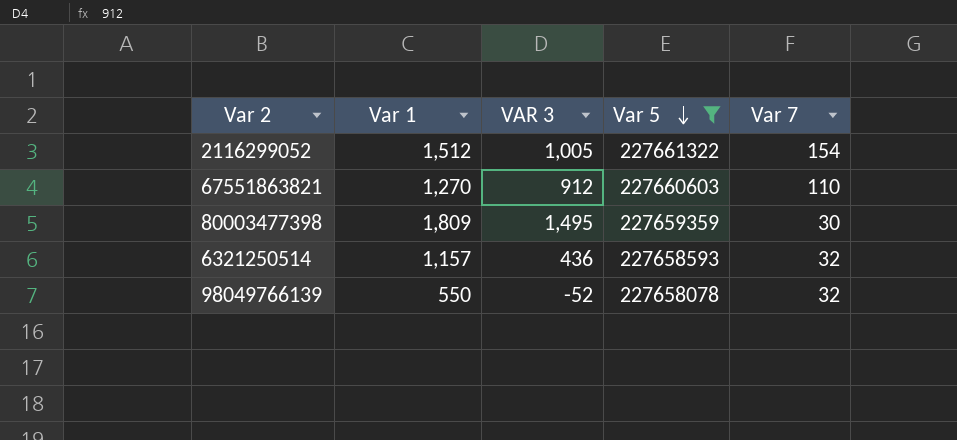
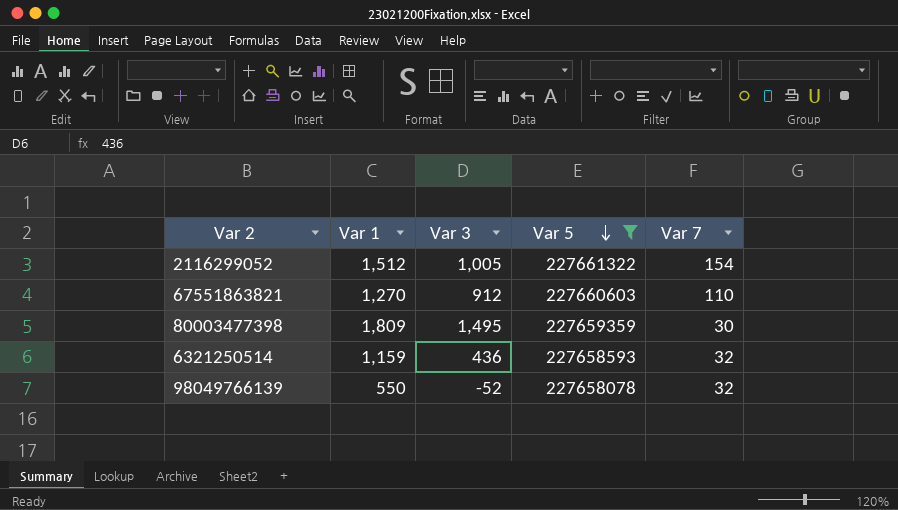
column name: VAR 3 -> Var 3
6321250514 | Var 1: 1,157 -> 1,159

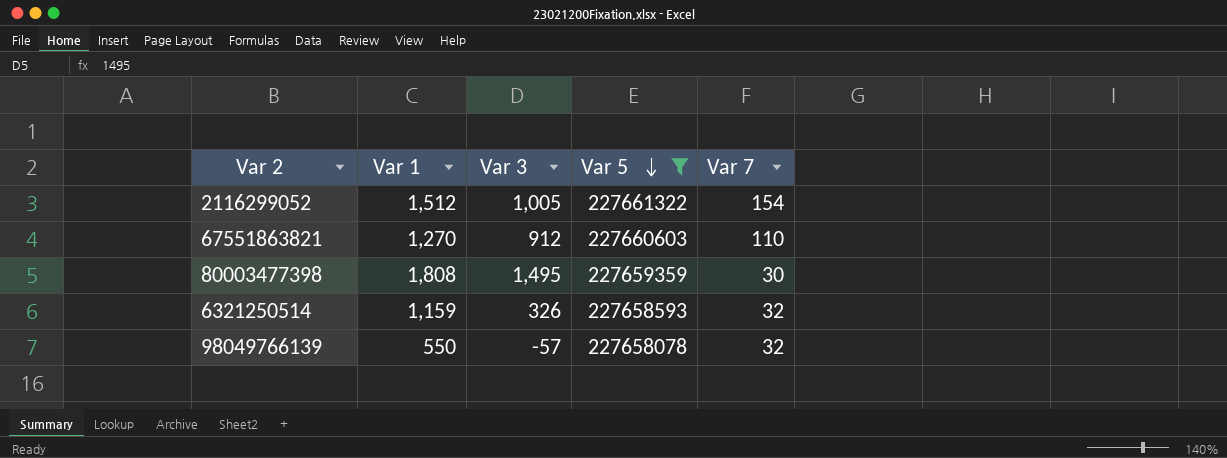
80003477398 | Var 1: 1,809 -> 1,808
6321250514 | Var 3: 436 -> 326
98049766139 | Var 3: -52 -> -57

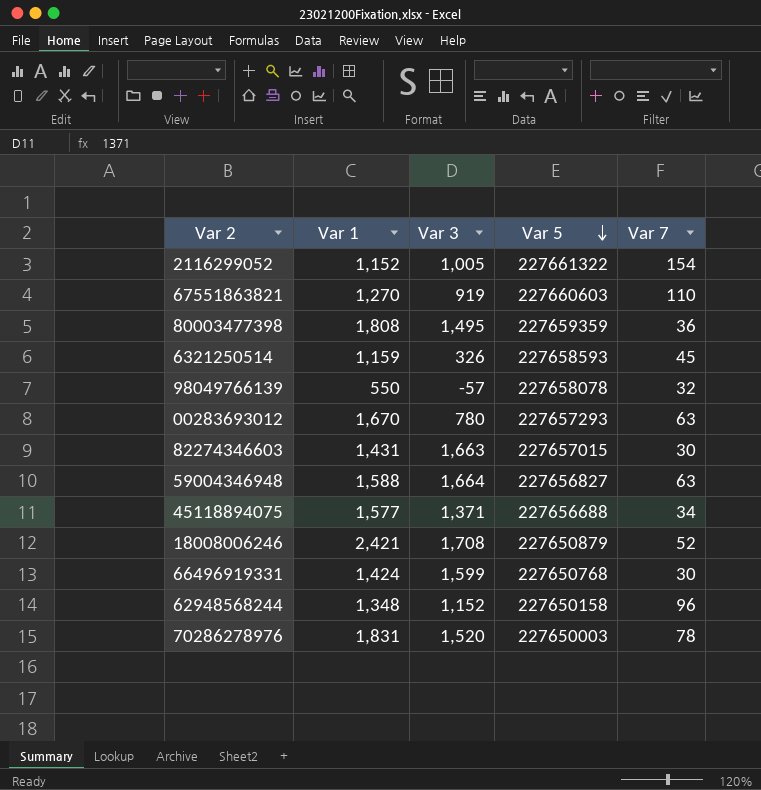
filter: Var 5 >= 227658078 -> none
2116299052 | Var 1: 1,512 -> 1,152
67551863821 | Var 3: 912 -> 919
80003477398 | Var 7: 30 -> 36
6321250514 | Var 7: 32 -> 45

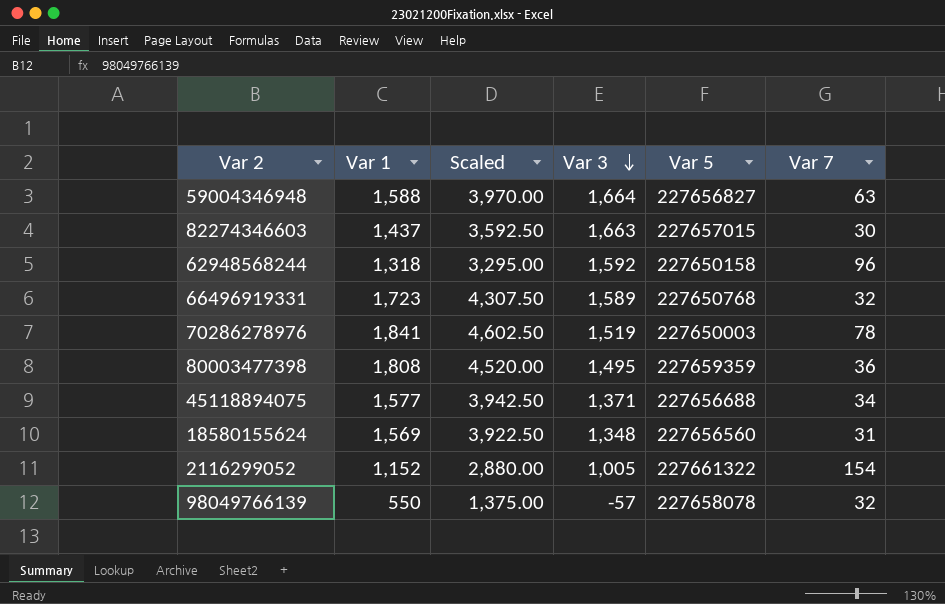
row order: Var 5 descending -> Var 3 descending
column Scaled | formula: none -> [Var 1] * 2.5
row 67551863821: 1,270 | 919 | 227660603 | 110 -> none
row 6321250514: 1,159 | 326 | 227658593 | 45 -> none
row 00283693012: 1,670 | 780 | 227657293 | 63 -> none
row 18008006246: 2,421 | 1,708 | 227650879 | 52 -> none
82274346603 | Var 1: 1,431 -> 1,437
62948568244 | Var 1: 1,348 -> 1,318
62948568244 | Var 3: 1,152 -> 1,592
66496919331 | Var 1: 1,424 -> 1,723
66496919331 | Var 3: 1,599 -> 1,589
66496919331 | Var 7: 30 -> 32
70286278976 | Var 1: 1,831 -> 1,841
70286278976 | Var 3: 1,520 -> 1,519
row 18580155624: none -> 1,569 | 3,922.50 | 1,348 | 227656560 | 31

